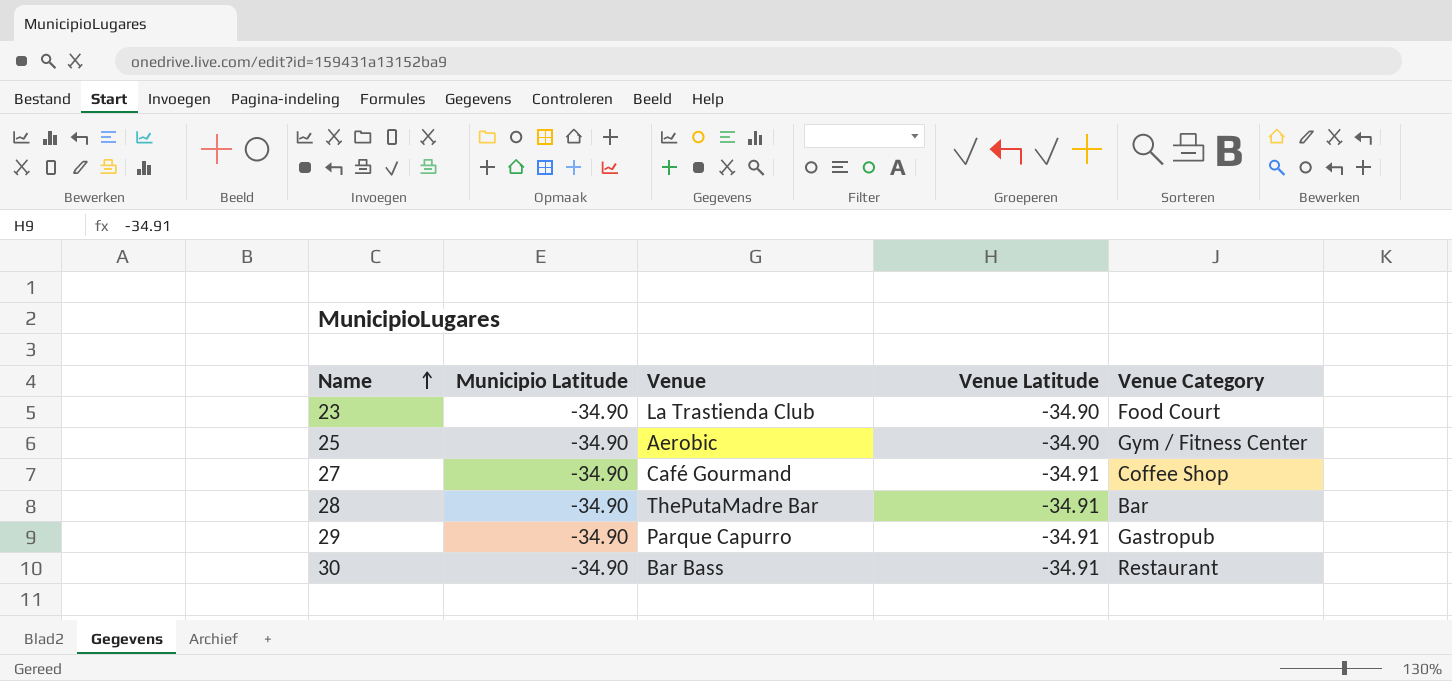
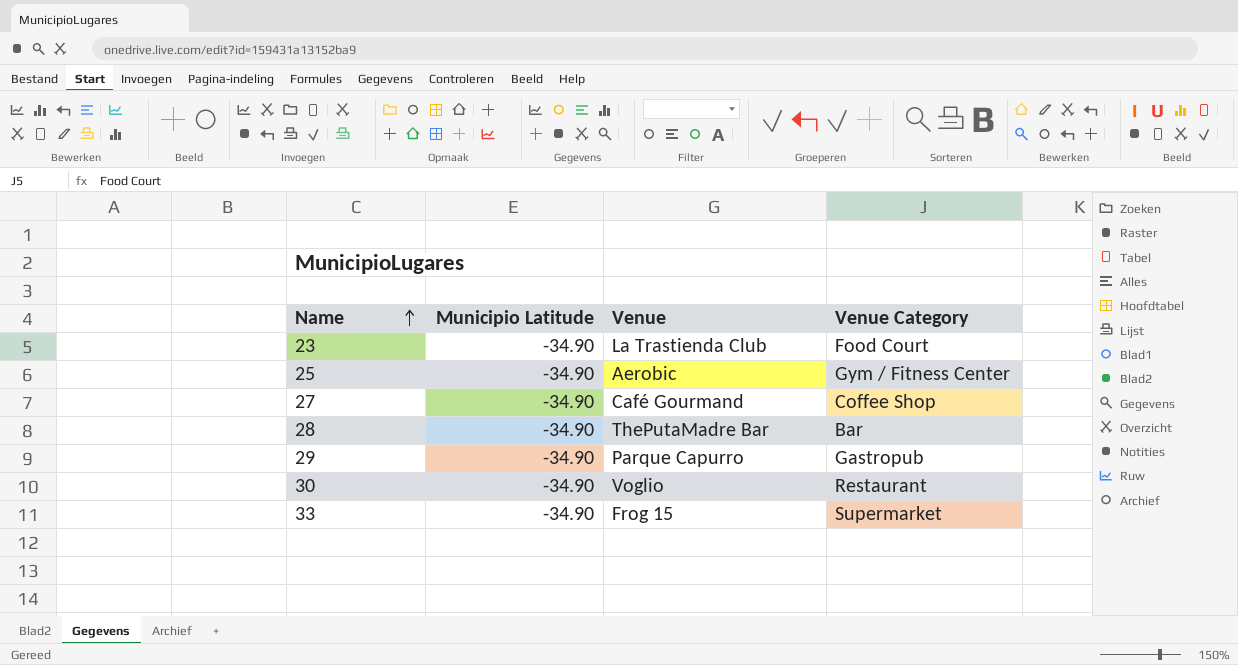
column Venue Latitude | position: 4 -> none
30 | Venue: Bar Bass -> Voglio
row 33: none -> -34.90 | Frog 15 | Supermarket

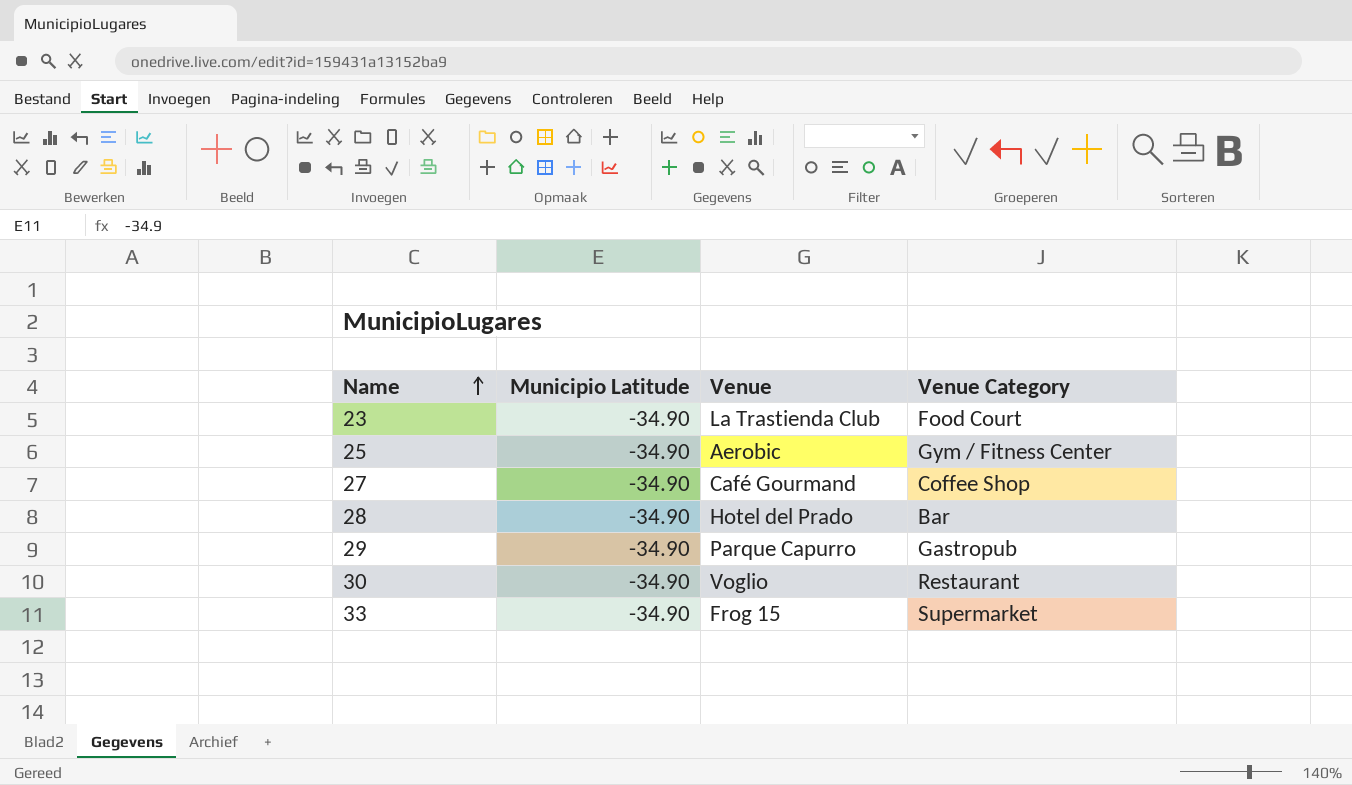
28 | Venue: ThePutaMadre Bar -> Hotel del Prado

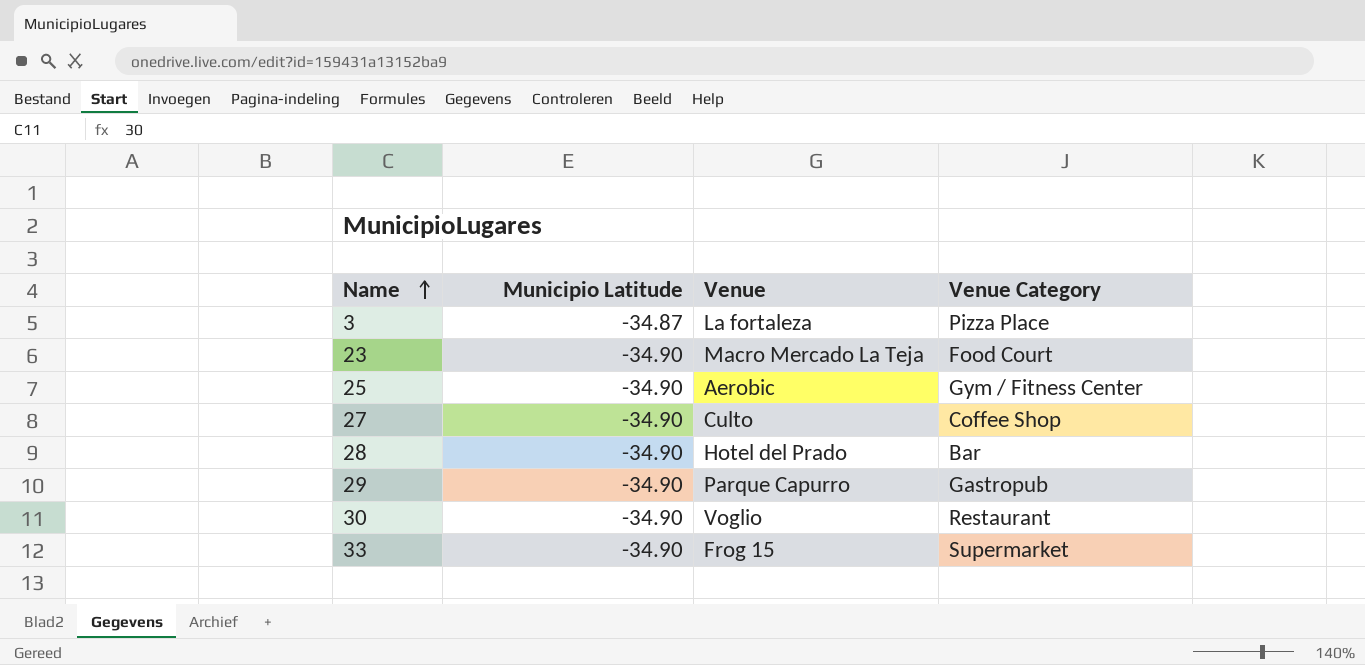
row 3: none -> -34.87 | La fortaleza | Pizza Place
23 | Venue: La Trastienda Club -> Macro Mercado La Teja
27 | Venue: Café Gourmand -> Culto

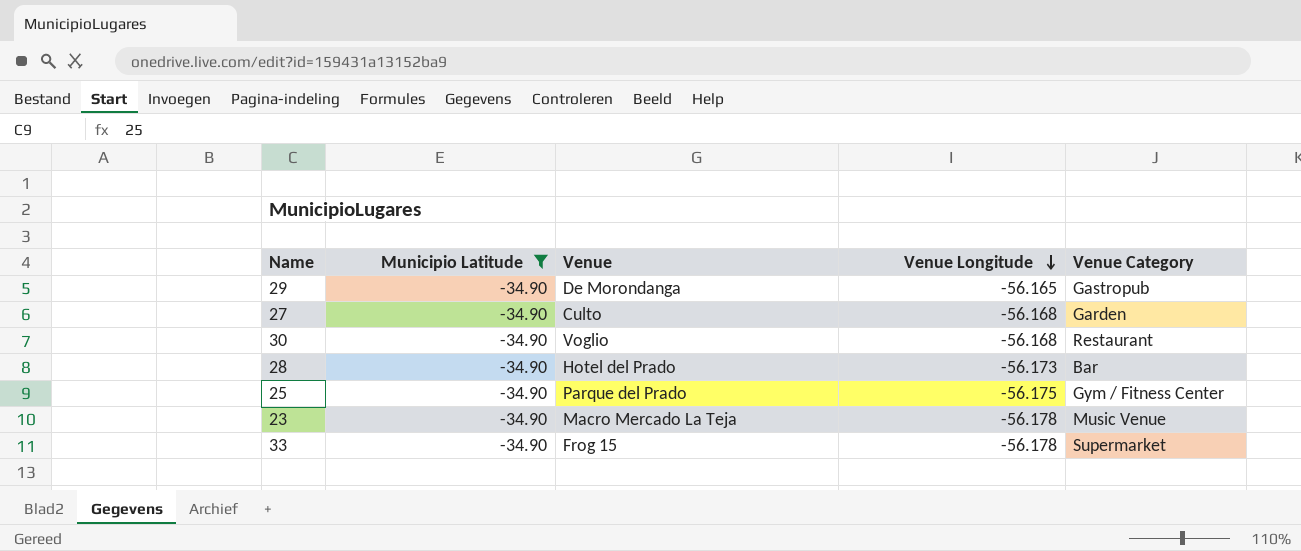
filter: none -> Municipio Latitude = -34.90
row order: Name ascending -> Venue Longitude descending
column Venue Longitude | position: none -> 4
29 | Venue: Parque Capurro -> De Morondanga
27 | Venue Category: Coffee Shop -> Garden
25 | Venue: Aerobic -> Parque del Prado
23 | Venue Category: Food Court -> Music Venue

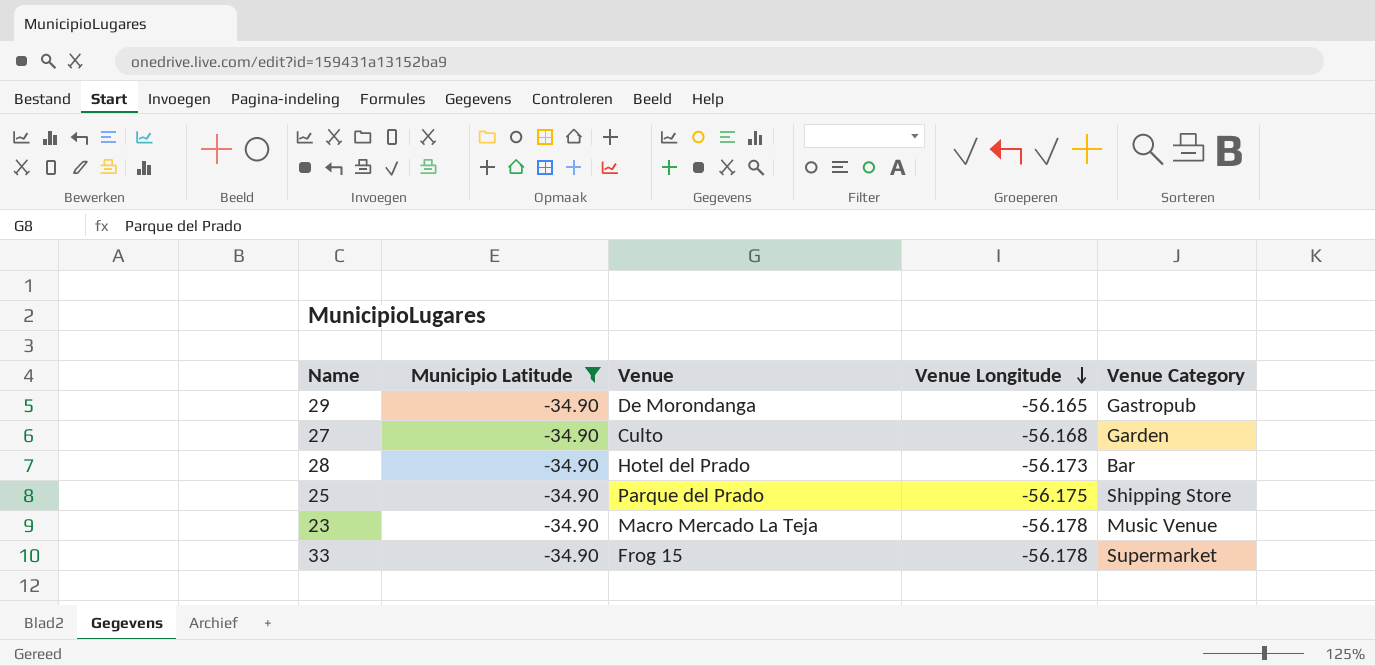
row 30: -34.90 | Voglio | -56.168 | Restaurant -> none
25 | Venue Category: Gym / Fitness Center -> Shipping Store

